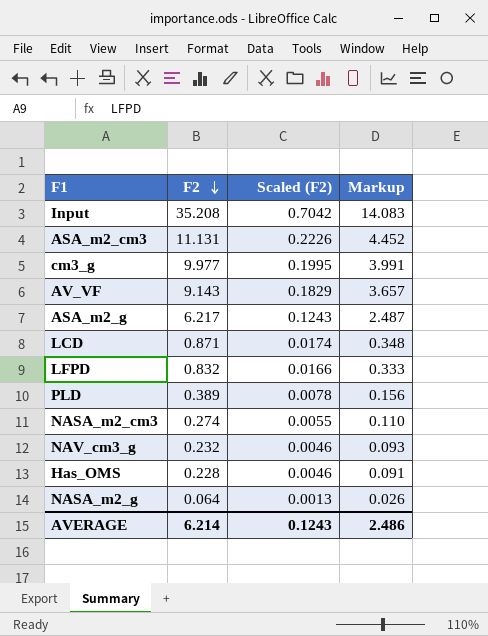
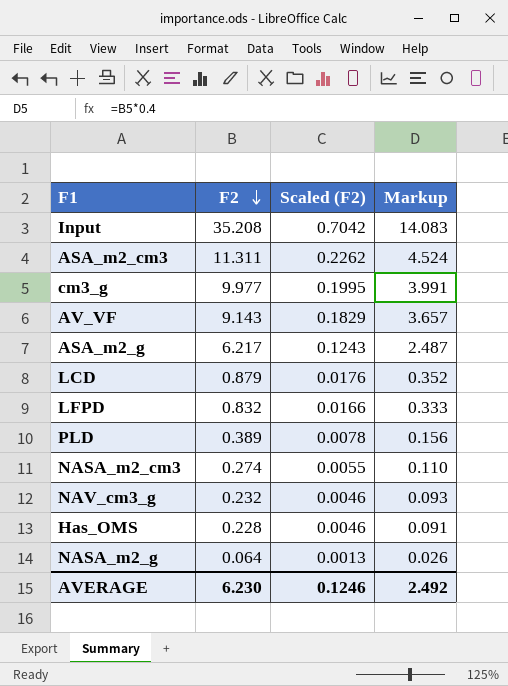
ASA_m2_cm3 | F2: 11.131 -> 11.311
ASA_m2_cm3 | Scaled (F2): 0.2226 -> 0.2262
ASA_m2_cm3 | Markup: 4.452 -> 4.524
LCD | F2: 0.871 -> 0.879
LCD | Scaled (F2): 0.0174 -> 0.0176
LCD | Markup: 0.348 -> 0.352
AVERAGE | F2: 6.214 -> 6.230
AVERAGE | Scaled (F2): 0.1243 -> 0.1246
AVERAGE | Markup: 2.486 -> 2.492

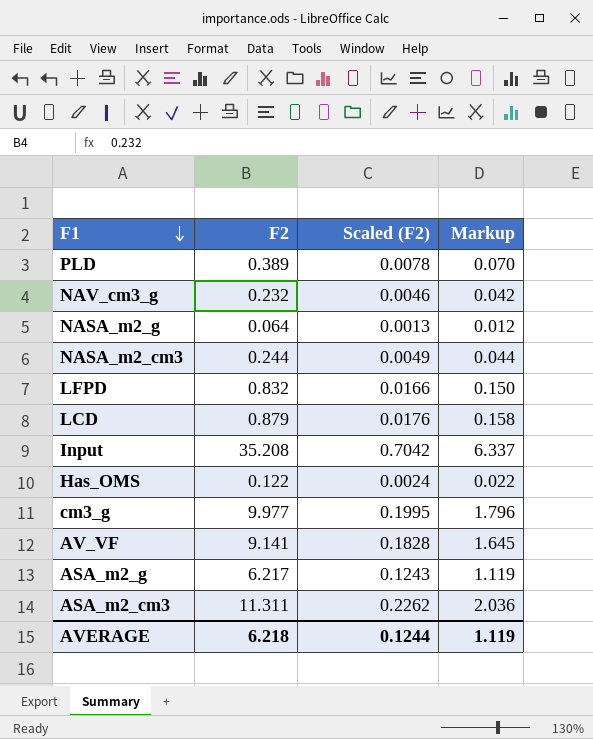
row order: F2 descending -> F1 descending
column Markup | formula: [F2] * 0.4 -> [F2] * 0.18
NASA_m2_cm3 | F2: 0.274 -> 0.244
NASA_m2_cm3 | Scaled (F2): 0.0055 -> 0.0049
Has_OMS | F2: 0.228 -> 0.122
Has_OMS | Scaled (F2): 0.0046 -> 0.0024
AV_VF | F2: 9.143 -> 9.141
AV_VF | Scaled (F2): 0.1829 -> 0.1828
AVERAGE | F2: 6.230 -> 6.218
AVERAGE | Scaled (F2): 0.1246 -> 0.1244
AVERAGE | Markup: 2.492 -> 1.119

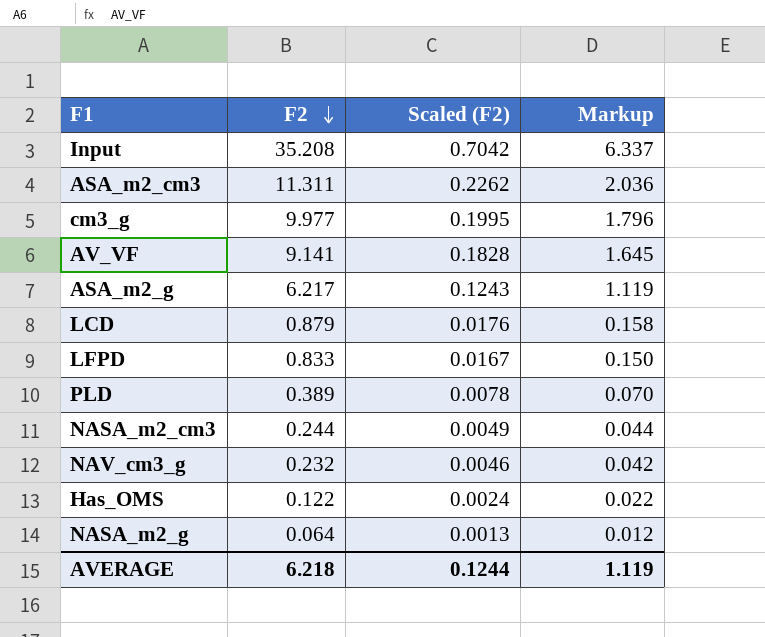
row order: F1 descending -> F2 descending
LFPD | F2: 0.832 -> 0.833
LFPD | Scaled (F2): 0.0166 -> 0.0167

